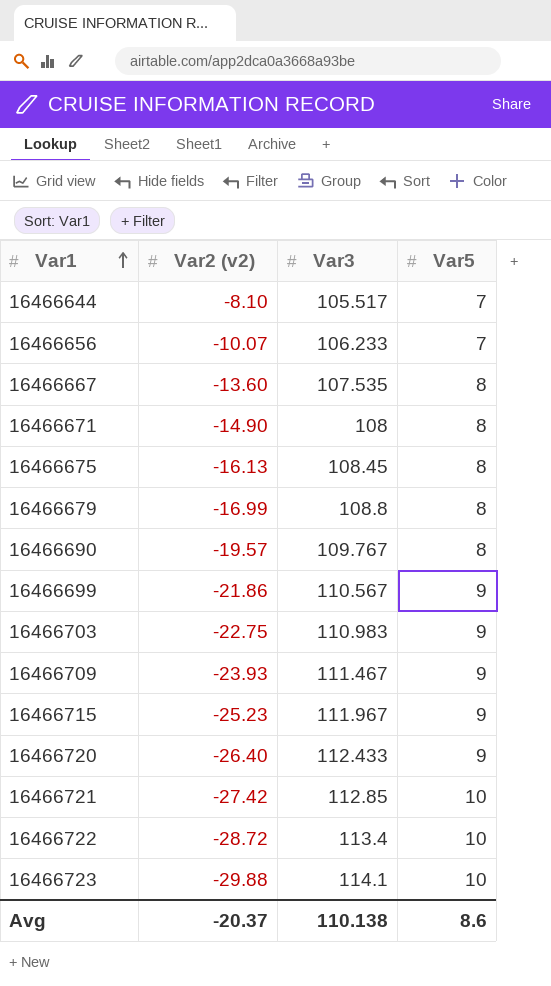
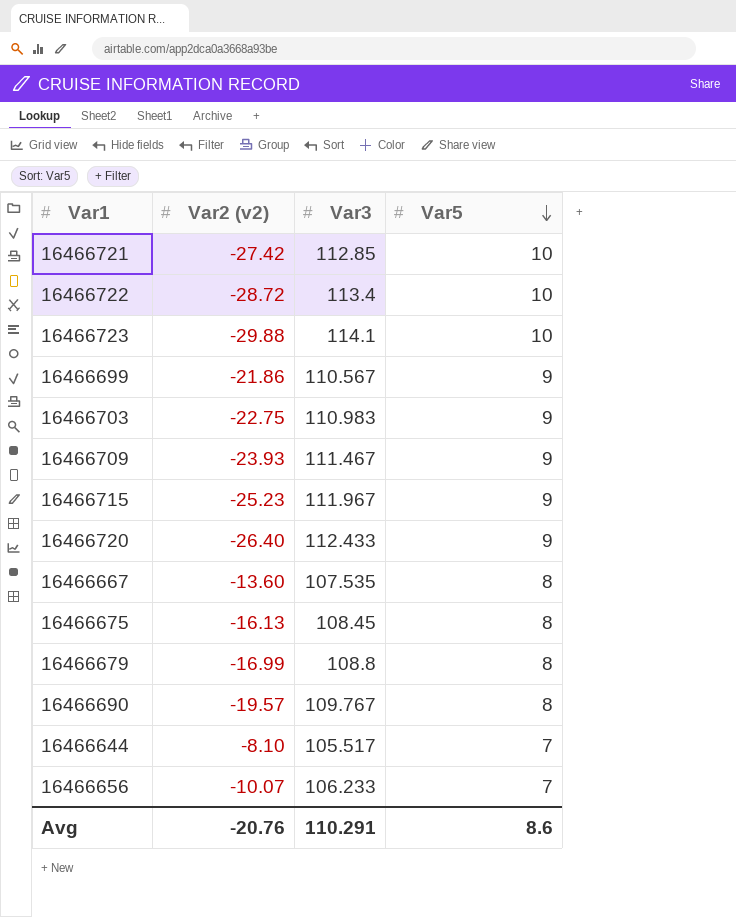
row order: Var1 ascending -> Var5 descending
row 16466671: -14.90 | 108 | 8 -> none
Avg | Var2 (v2): -20.37 -> -20.76
Avg | Var3: 110.138 -> 110.291

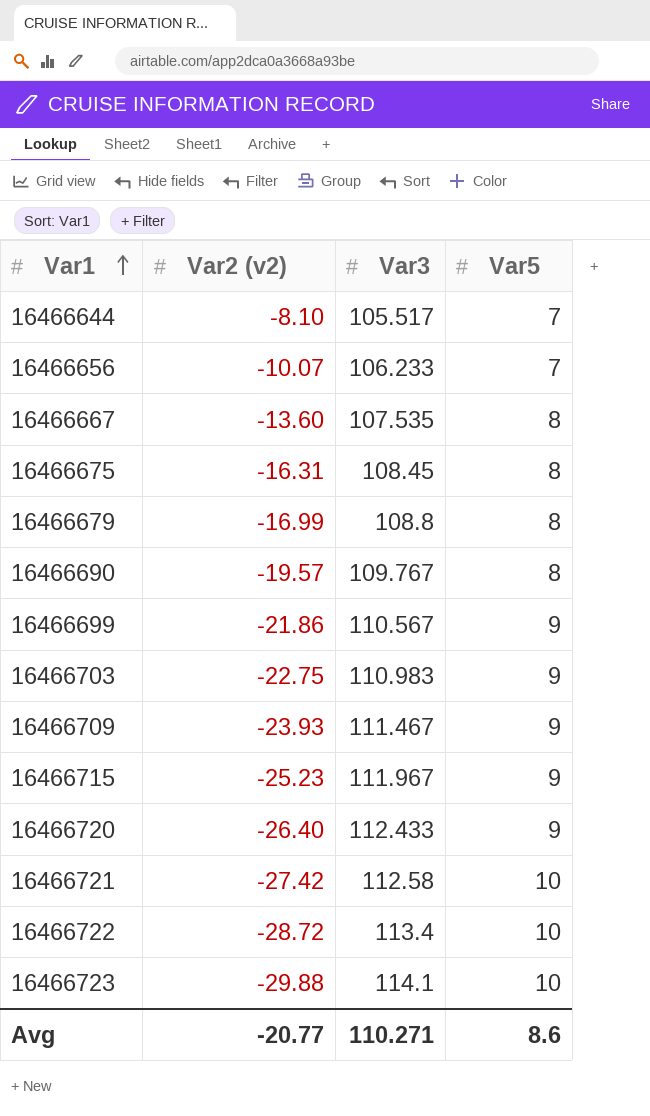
row order: Var5 descending -> Var1 ascending
16466675 | Var2 (v2): -16.13 -> -16.31
16466721 | Var3: 112.85 -> 112.58
Avg | Var2 (v2): -20.76 -> -20.77
Avg | Var3: 110.291 -> 110.271

